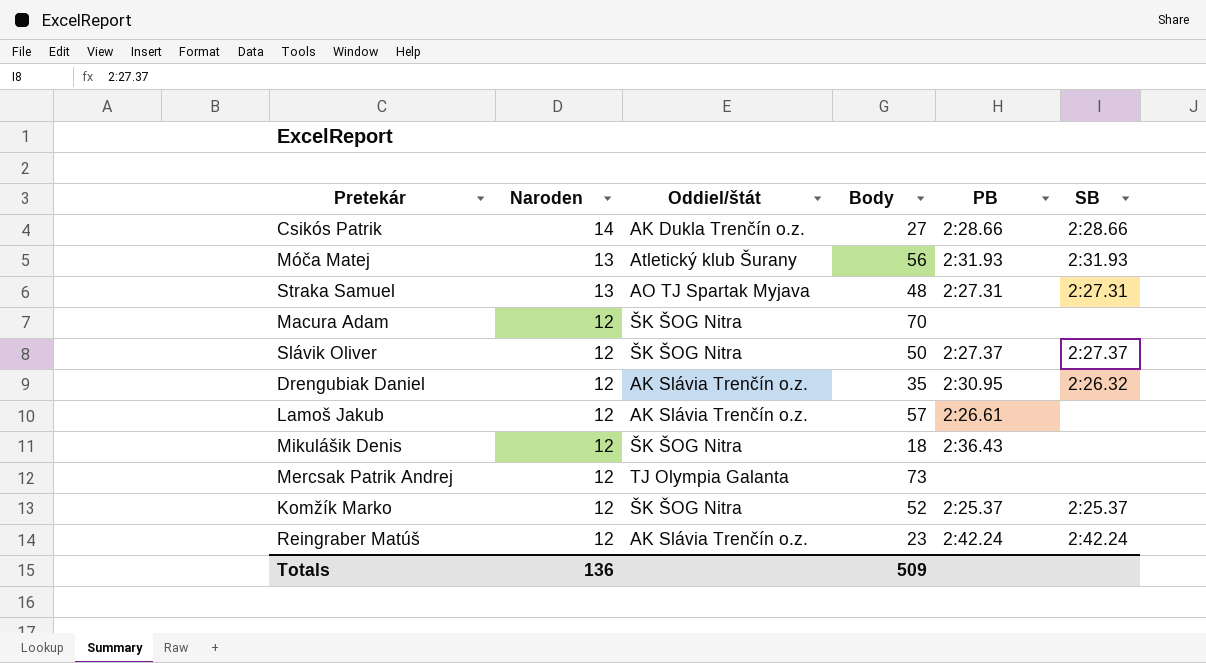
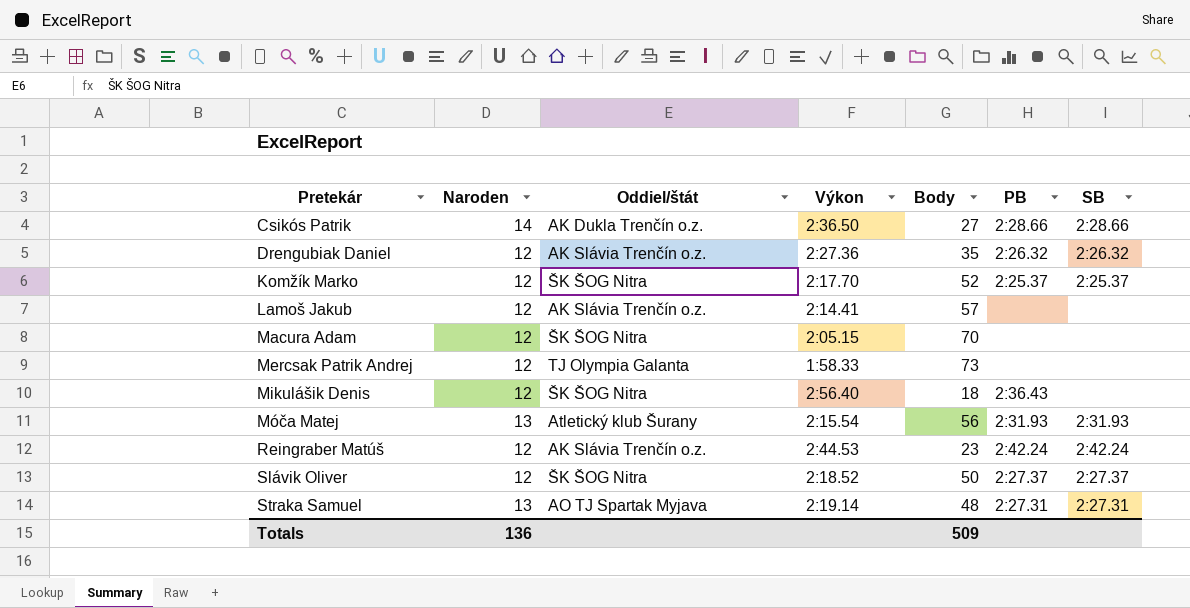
row order: Naroden descending -> Pretekár ascending
column Výkon | position: none -> 4
Drengubiak Daniel | PB: 2:30.95 -> 2:26.32
Lamoš Jakub | PB: 2:26.61 -> none

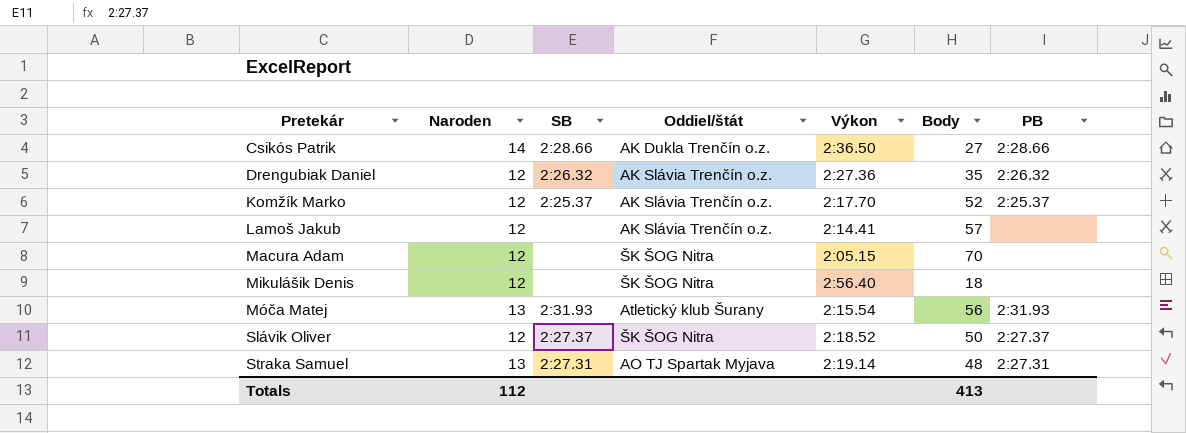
column SB | position: 7 -> 3
row Mercsak Patrik Andrej: 12 | TJ Olympia Galanta | 1:58.33 | 73 | none | none -> none
row Reingraber Matúš: 12 | AK Slávia Trenčín o.z. | 2:44.53 | 23 | 2:42.24 | 2:42.24 -> none
Komžík Marko | Oddiel/štát: ŠK ŠOG Nitra -> AK Slávia Trenčín o.z.
Mikulášik Denis | PB: 2:36.43 -> none
Totals | Naroden: 136 -> 112
Totals | Body: 509 -> 413

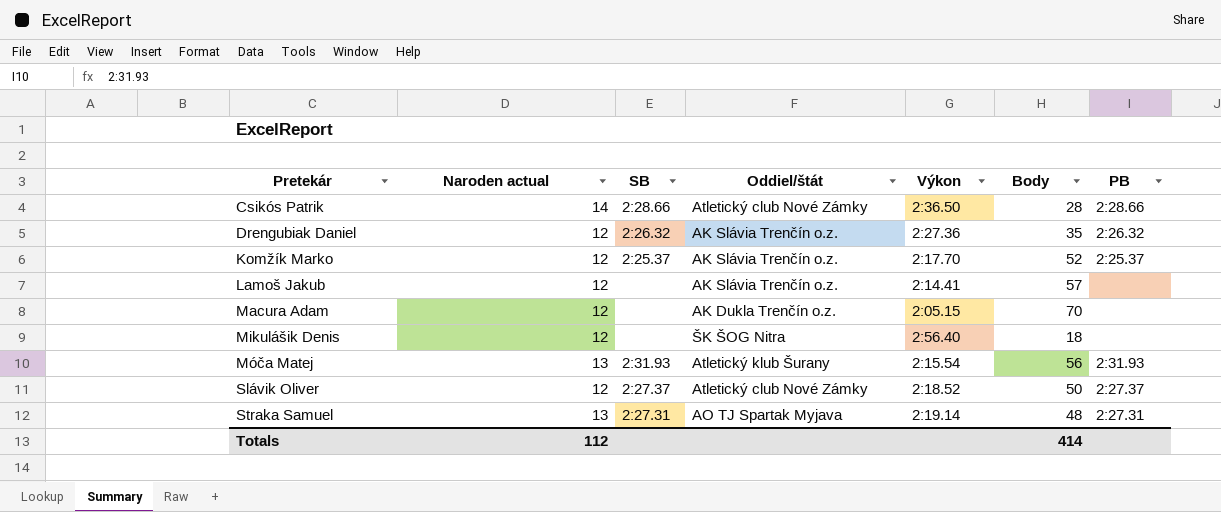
column name: Naroden -> Naroden actual
Csikós Patrik | Oddiel/štát: AK Dukla Trenčín o.z. -> Atletický club Nové Zámky
Csikós Patrik | Body: 27 -> 28
Macura Adam | Oddiel/štát: ŠK ŠOG Nitra -> AK Dukla Trenčín o.z.
Slávik Oliver | Oddiel/štát: ŠK ŠOG Nitra -> Atletický club Nové Zámky
Totals | Body: 413 -> 414

